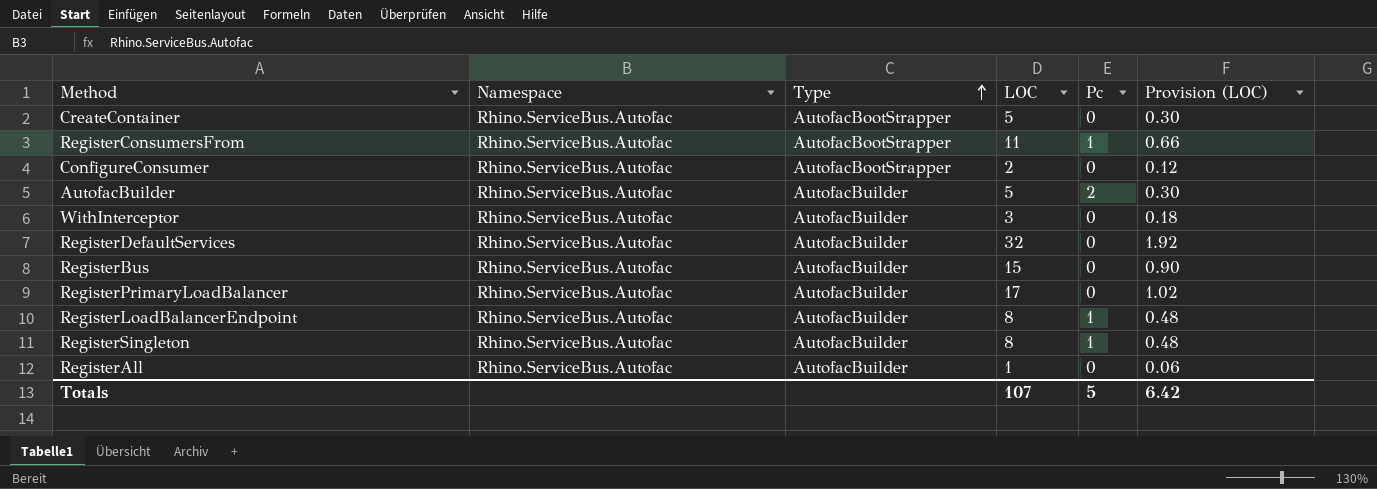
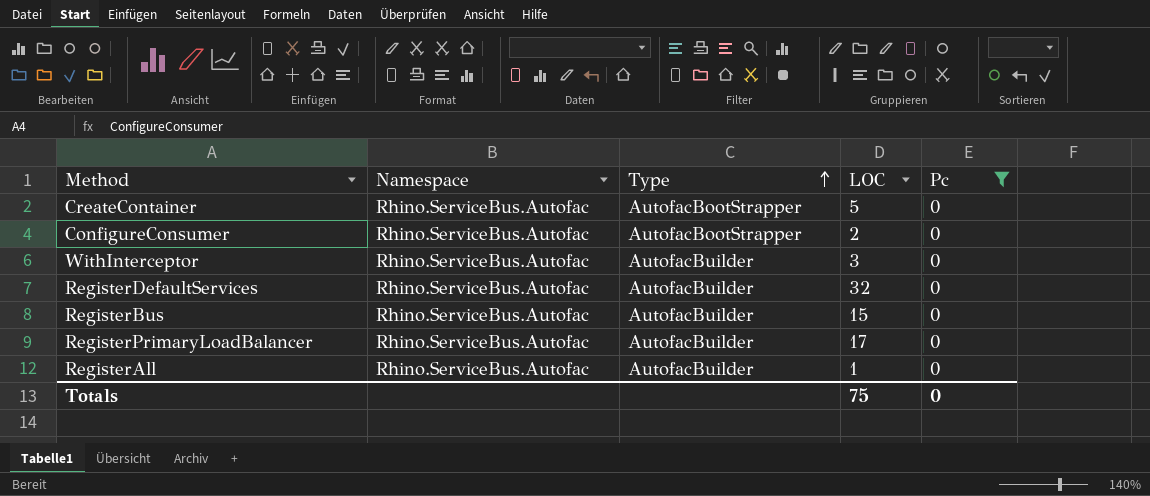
filter: none -> Pc = 0
column Provision (LOC) | formula: [LOC] * 0.06 -> none
Totals | LOC: 107 -> 75
Totals | Pc: 5 -> 0

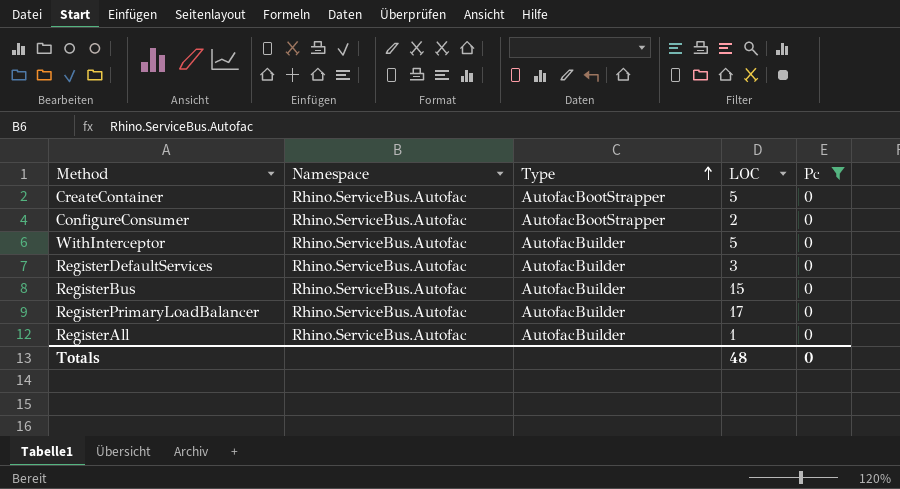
WithInterceptor | LOC: 3 -> 5
RegisterDefaultServices | LOC: 32 -> 3
Totals | LOC: 75 -> 48

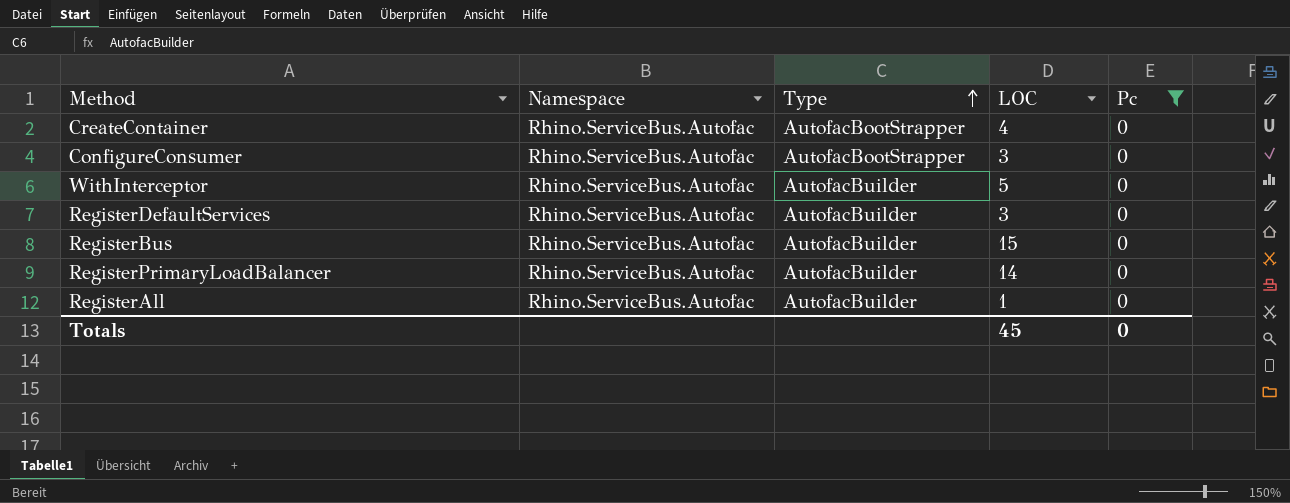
CreateContainer | LOC: 5 -> 4
ConfigureConsumer | LOC: 2 -> 3
RegisterPrimaryLoadBalancer | LOC: 17 -> 14
Totals | LOC: 48 -> 45

